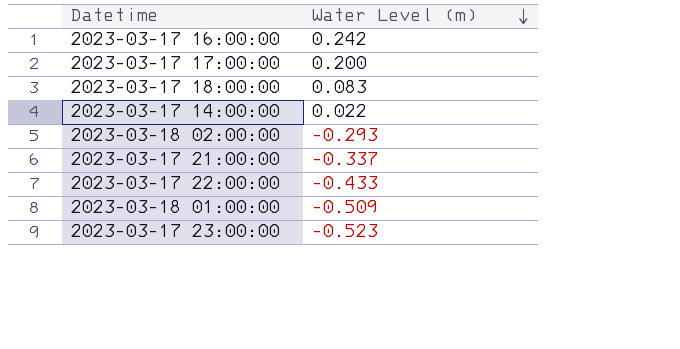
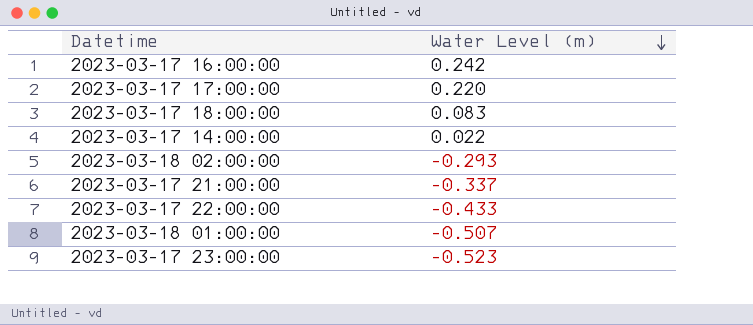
2023-03-17 17:00:00 | Water Level (m): 0.200 -> 0.220
2023-03-18 01:00:00 | Water Level (m): -0.509 -> -0.507

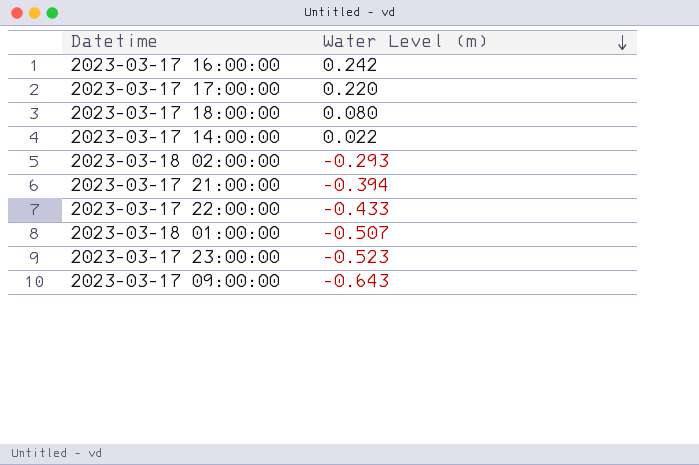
2023-03-17 18:00:00 | Water Level (m): 0.083 -> 0.080
2023-03-17 21:00:00 | Water Level (m): -0.337 -> -0.394
row 2023-03-17 09:00:00: none -> -0.643

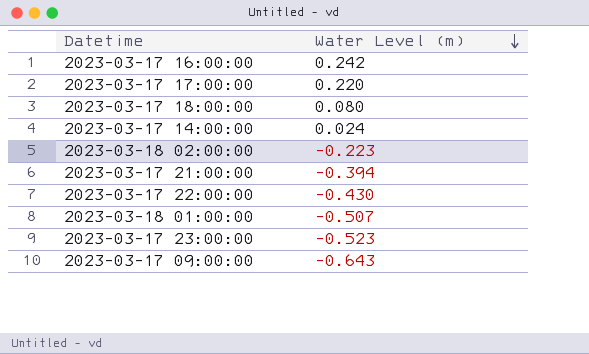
2023-03-17 14:00:00 | Water Level (m): 0.022 -> 0.024
2023-03-18 02:00:00 | Water Level (m): -0.293 -> -0.223
2023-03-17 22:00:00 | Water Level (m): -0.433 -> -0.430

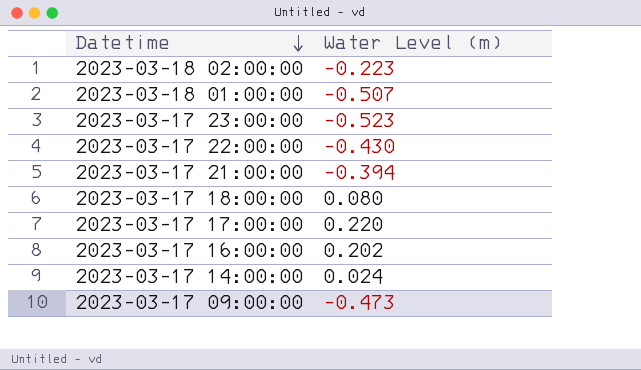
row order: Water Level (m) descending -> Datetime descending
2023-03-17 16:00:00 | Water Level (m): 0.242 -> 0.202
2023-03-17 09:00:00 | Water Level (m): -0.643 -> -0.473

